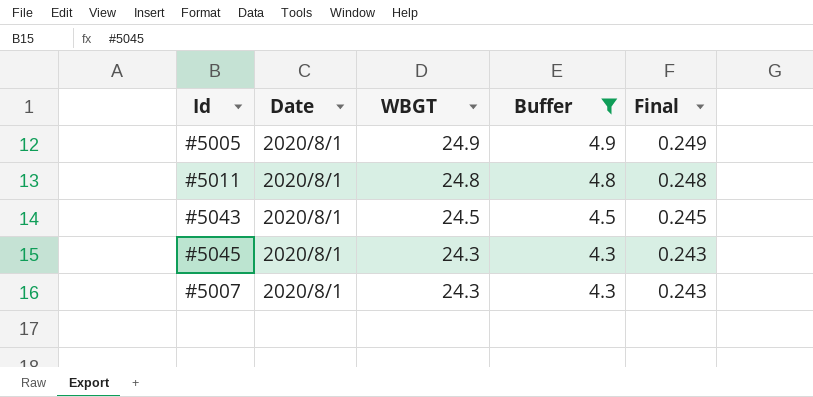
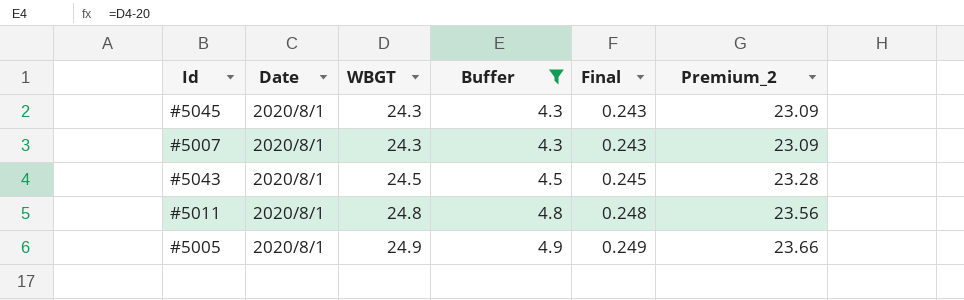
row order: WBGT descending -> WBGT ascending
column Premium_2 | formula: none -> [WBGT] * 0.95

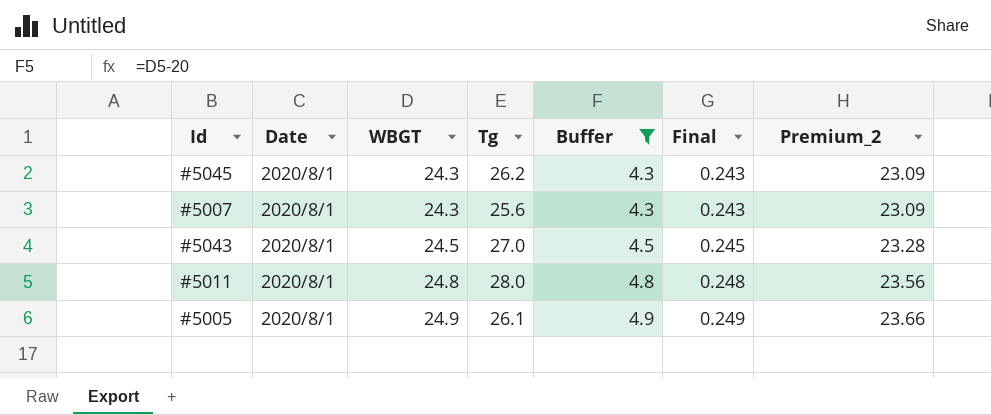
column Tg | position: none -> 4

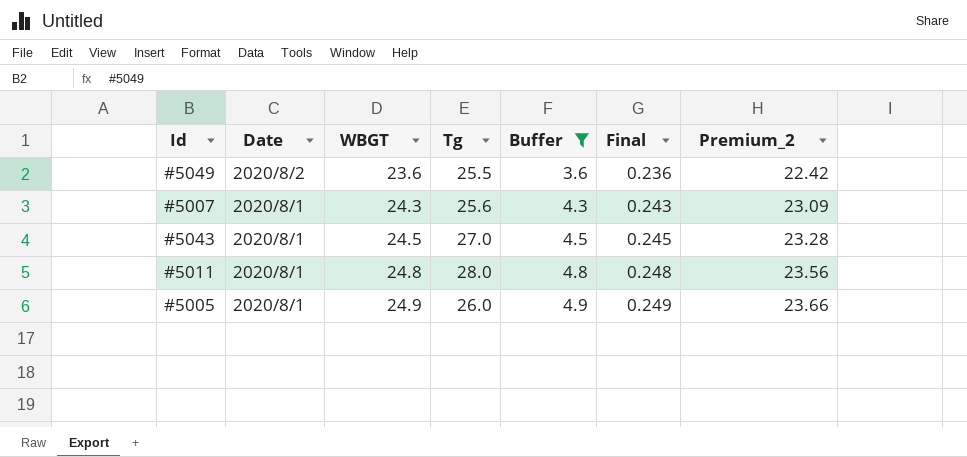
row #5045: 2020/8/1 | 24.3 | 26.2 | 4.3 | 0.243 | 23.09 -> none
row #5049: none -> 2020/8/2 | 23.6 | 25.5 | 3.6 | 0.236 | 22.42
#5005 | Tg: 26.1 -> 26.0

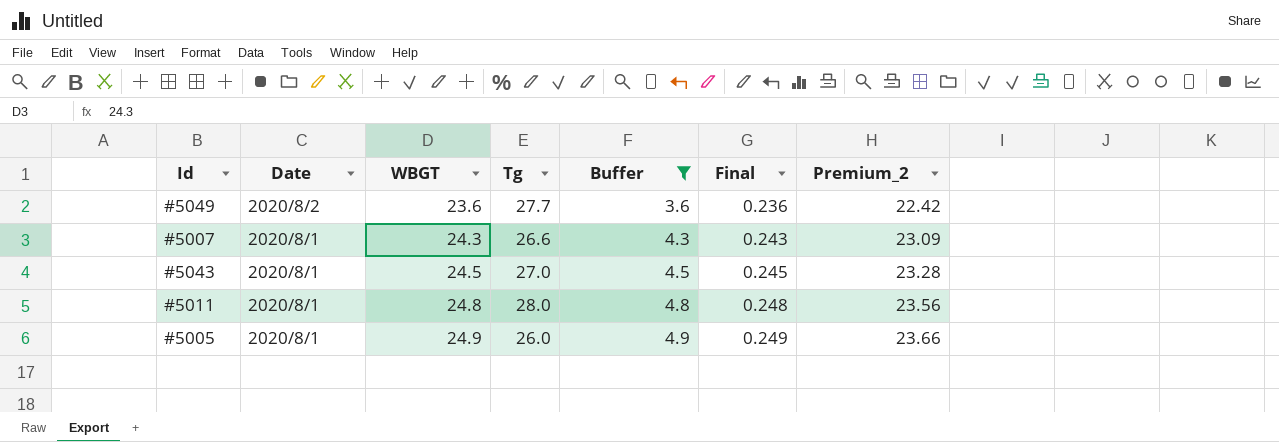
#5049 | Tg: 25.5 -> 27.7
#5007 | Tg: 25.6 -> 26.6

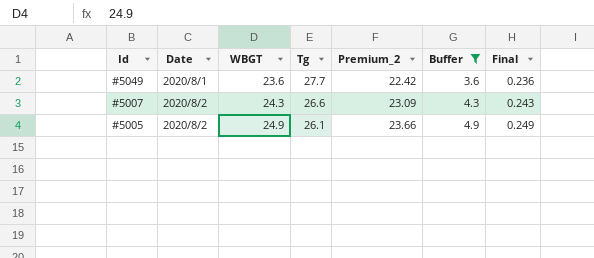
column Premium_2 | position: 7 -> 5
row #5043: 2020/8/1 | 24.5 | 27.0 | 4.5 | 0.245 | 23.28 -> none
row #5011: 2020/8/1 | 24.8 | 28.0 | 4.8 | 0.248 | 23.56 -> none
#5049 | Date: 2020/8/2 -> 2020/8/1
#5007 | Date: 2020/8/1 -> 2020/8/2
#5005 | Date: 2020/8/1 -> 2020/8/2
#5005 | Tg: 26.0 -> 26.1

